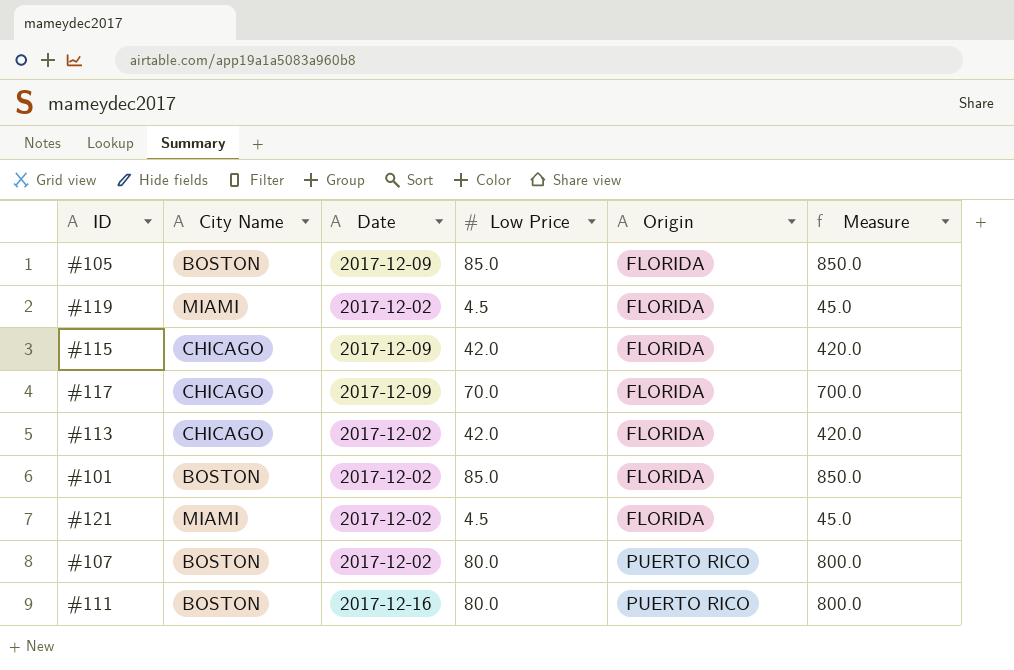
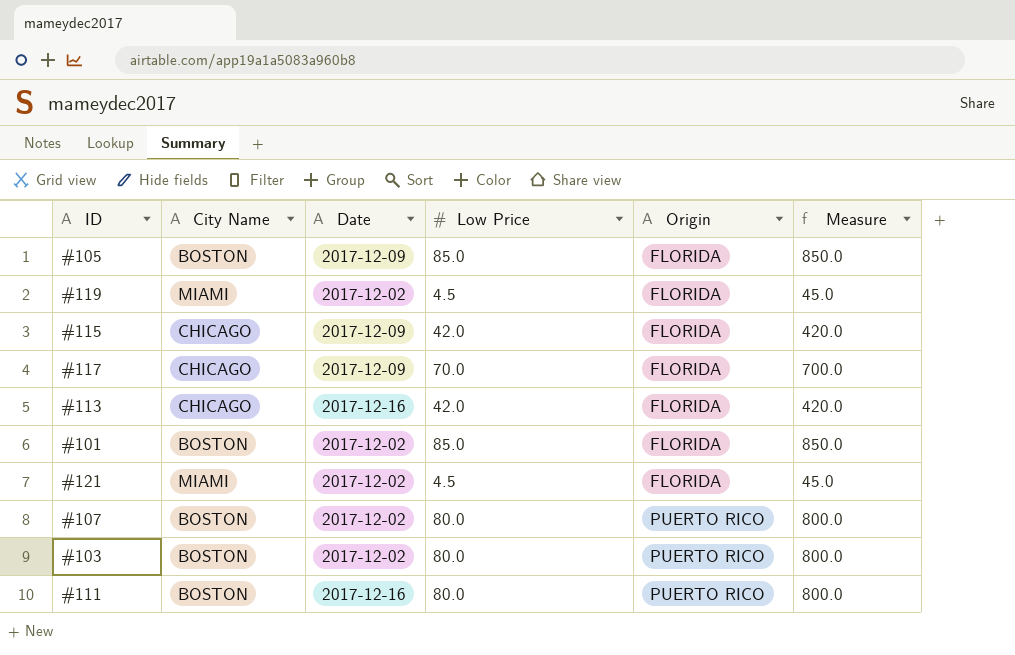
#113 | Date: 2017-12-02 -> 2017-12-16
row #103: none -> BOSTON | 2017-12-02 | 80.0 | PUERTO RICO | 800.0

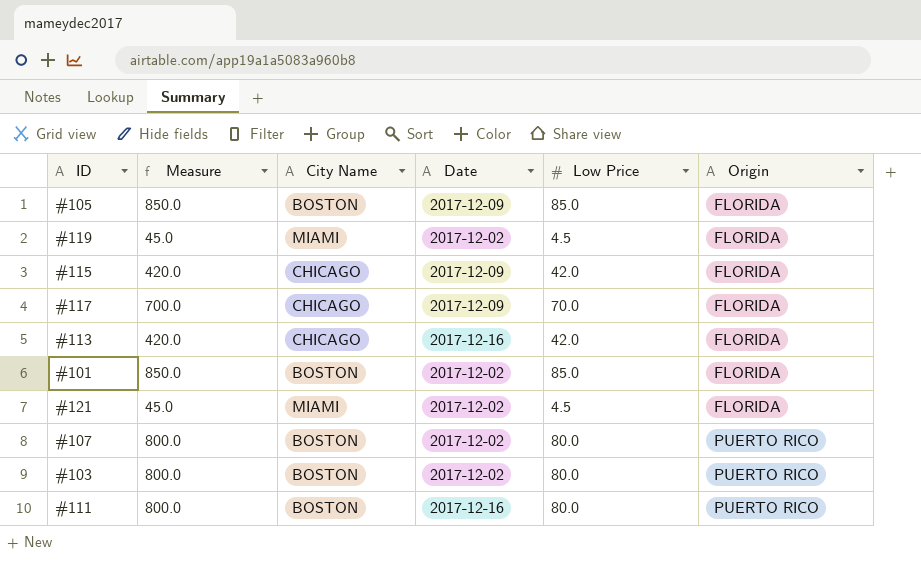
column Measure | position: 6 -> 2

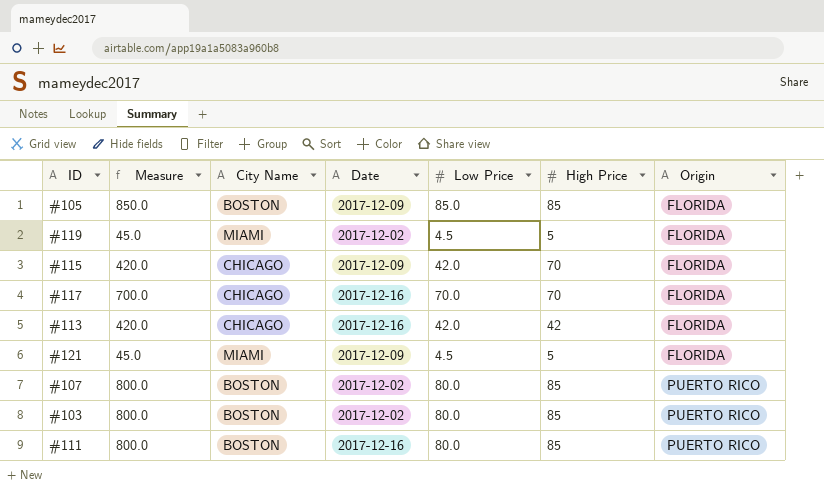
column High Price | position: none -> 6
row #101: 850.0 | BOSTON | 2017-12-02 | 85.0 | FLORIDA -> none
#117 | Date: 2017-12-09 -> 2017-12-16
#121 | Date: 2017-12-02 -> 2017-12-09

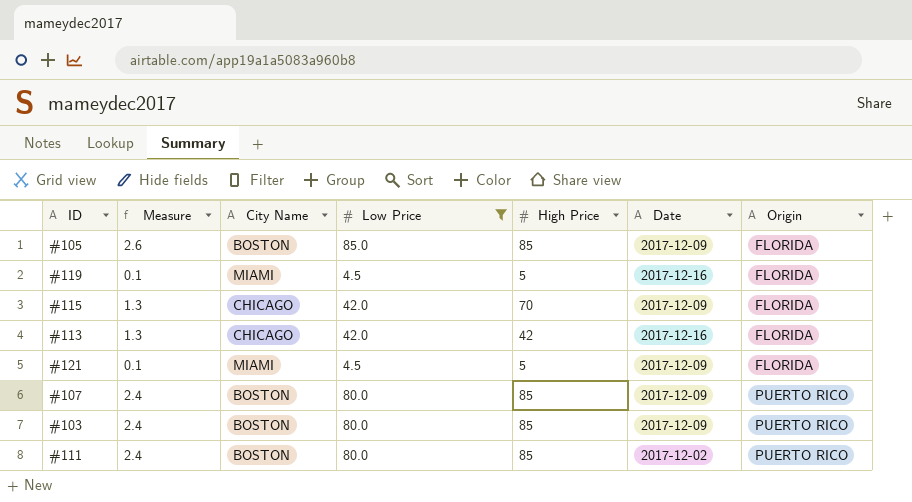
filter: none -> Low Price != 70.0
column Measure | formula: [Low Price] * 10 -> [Low Price] * 0.03
column Date | position: 4 -> 6
#119 | Date: 2017-12-02 -> 2017-12-16
#107 | Date: 2017-12-02 -> 2017-12-09
#103 | Date: 2017-12-02 -> 2017-12-09
#111 | Date: 2017-12-16 -> 2017-12-02

